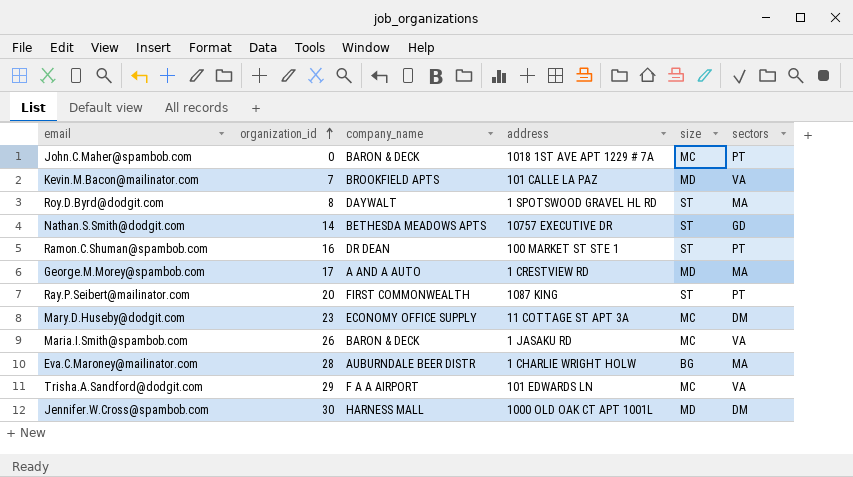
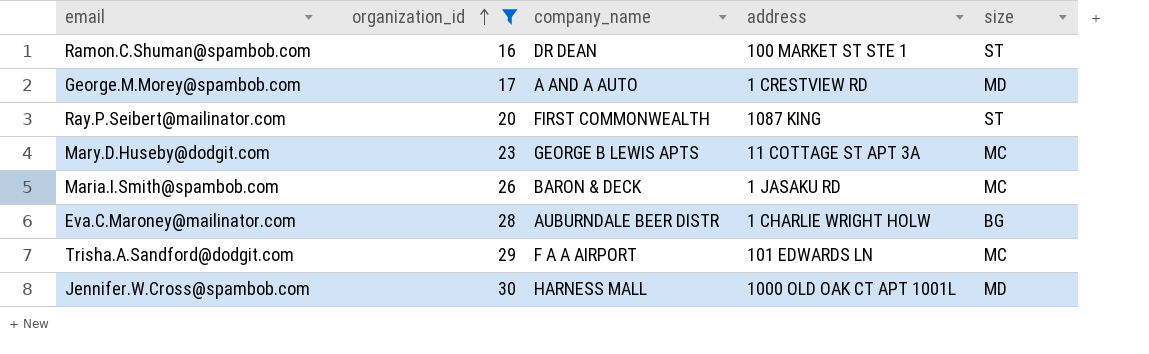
filter: none -> organization_id >= 16
column sectors | position: 6 -> none
Mary.D.Huseby@dodgit.com | company_name: ECONOMY OFFICE SUPPLY -> GEORGE B LEWIS APTS

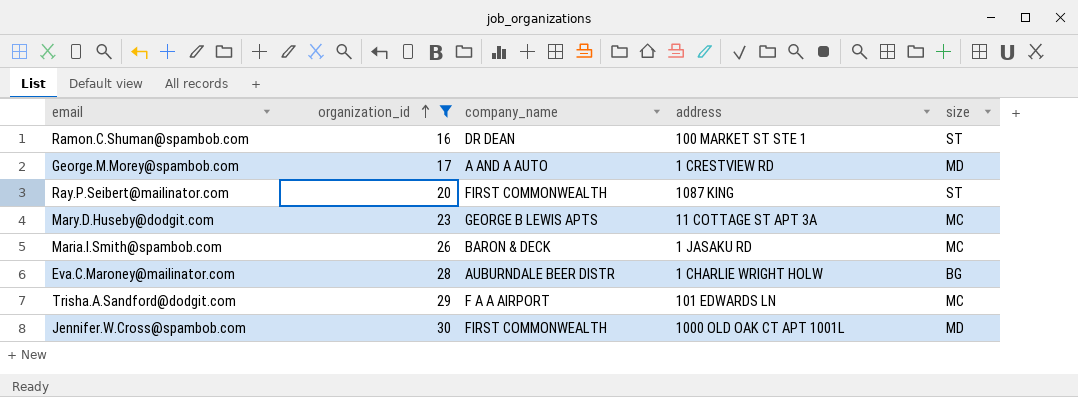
Jennifer.W.Cross@spambob.com | company_name: HARNESS MALL -> FIRST COMMONWEALTH

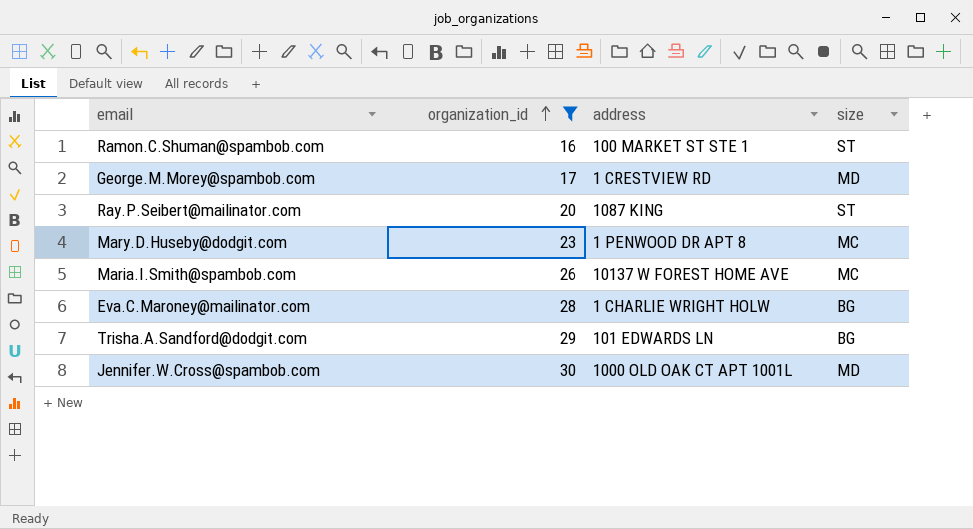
column company_name | position: 3 -> none
Mary.D.Huseby@dodgit.com | address: 11 COTTAGE ST APT 3A -> 1 PENWOOD DR APT 8
Maria.I.Smith@spambob.com | address: 1 JASAKU RD -> 10137 W FOREST HOME AVE
Trisha.A.Sandford@dodgit.com | size: MC -> BG

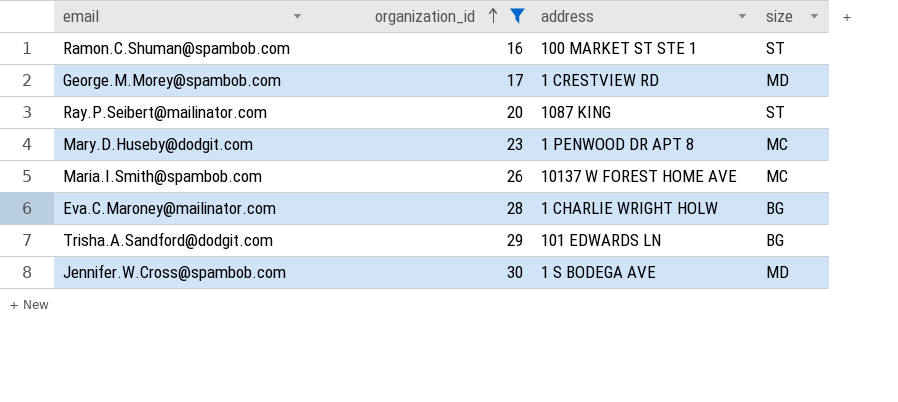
Jennifer.W.Cross@spambob.com | address: 1000 OLD OAK CT APT 1001L -> 1 S BODEGA AVE

